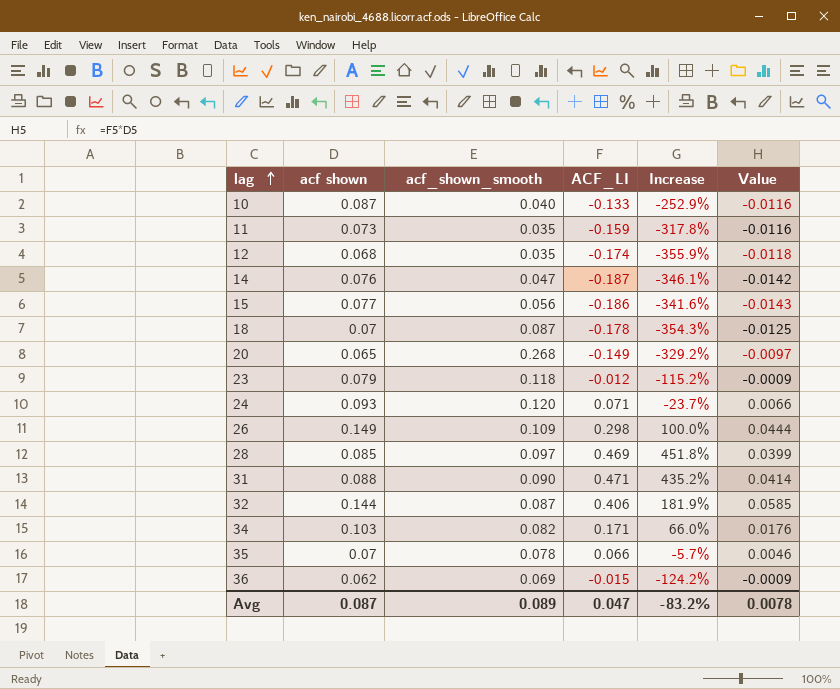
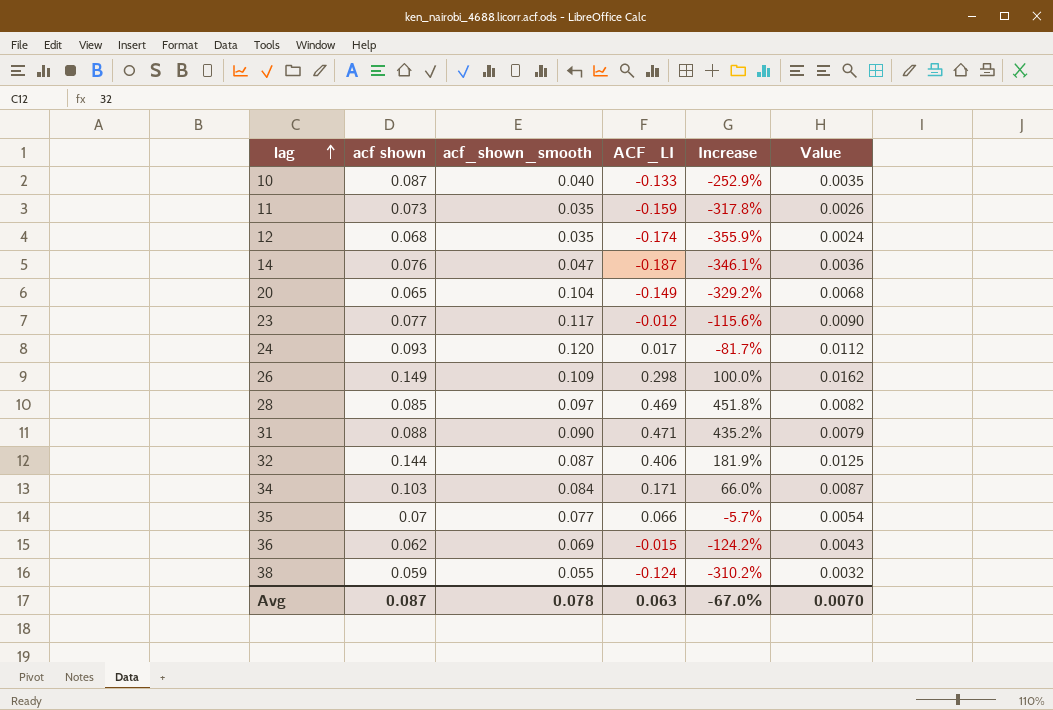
column Value | formula: [acf shown] * [ACF_LI] -> [acf shown] * [acf_shown_smooth]
row 15: 0.077 | 0.056 | -0.186 | -341.6% | -0.0143 -> none
row 18: 0.07 | 0.087 | -0.178 | -354.3% | -0.0125 -> none
20 | acf_shown_smooth: 0.268 -> 0.104
23 | acf shown: 0.079 -> 0.077
23 | acf_shown_smooth: 0.118 -> 0.117
23 | Increase: -115.2% -> -115.6%
24 | ACF_LI: 0.071 -> 0.017
24 | Increase: -23.7% -> -81.7%
34 | acf_shown_smooth: 0.082 -> 0.084
35 | acf_shown_smooth: 0.078 -> 0.077
row 38: none -> 0.059 | 0.055 | -0.124 | -310.2% | 0.0032
Avg | acf_shown_smooth: 0.089 -> 0.078
Avg | ACF_LI: 0.047 -> 0.063
Avg | Increase: -83.2% -> -67.0%
Avg | Value: 0.0078 -> 0.0070

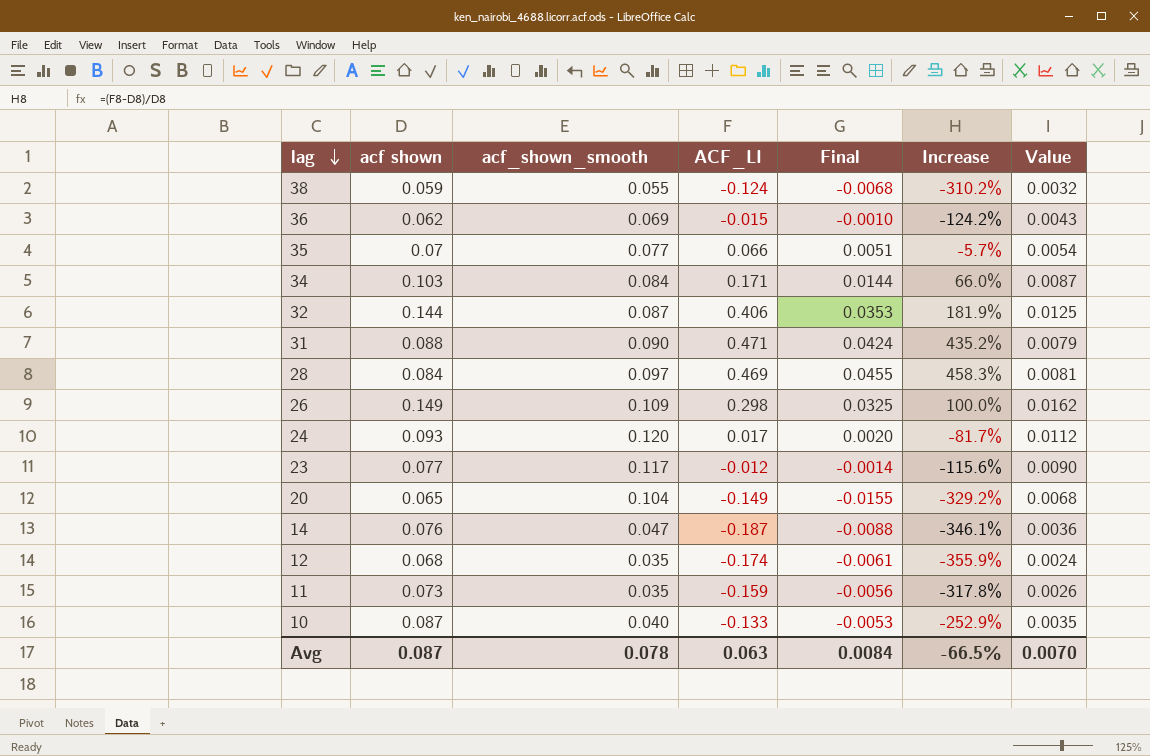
row order: lag ascending -> lag descending
column Final | formula: none -> [acf_shown_smooth] * [ACF_LI]
28 | acf shown: 0.085 -> 0.084
28 | Increase: 451.8% -> 458.3%
28 | Value: 0.0082 -> 0.0081
Avg | Increase: -67.0% -> -66.5%

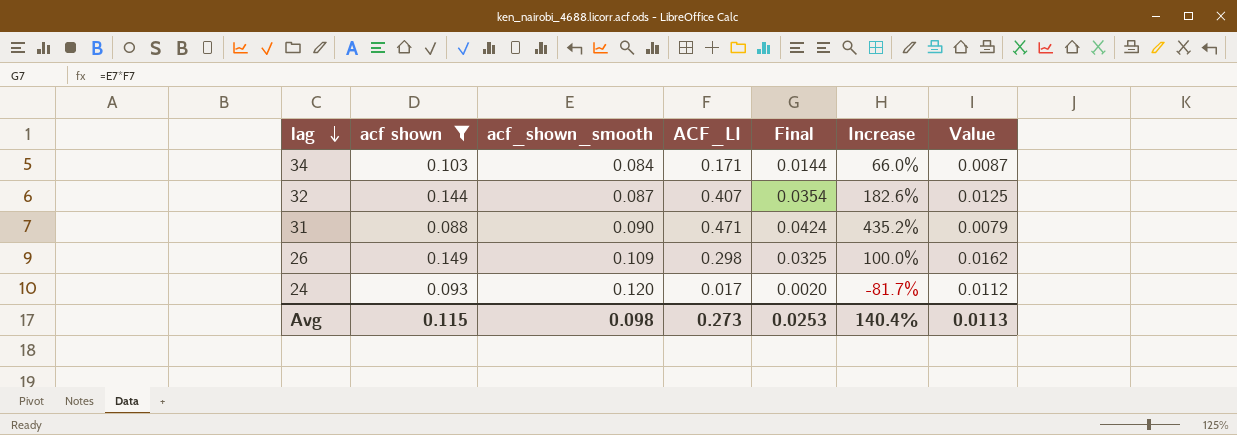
filter: none -> acf shown >= 0.088
32 | ACF_LI: 0.406 -> 0.407
32 | Final: 0.0353 -> 0.0354
32 | Increase: 181.9% -> 182.6%
Avg | acf shown: 0.087 -> 0.115
Avg | acf_shown_smooth: 0.078 -> 0.098
Avg | ACF_LI: 0.063 -> 0.273
Avg | Final: 0.0084 -> 0.0253
Avg | Increase: -66.5% -> 140.4%
Avg | Value: 0.0070 -> 0.0113

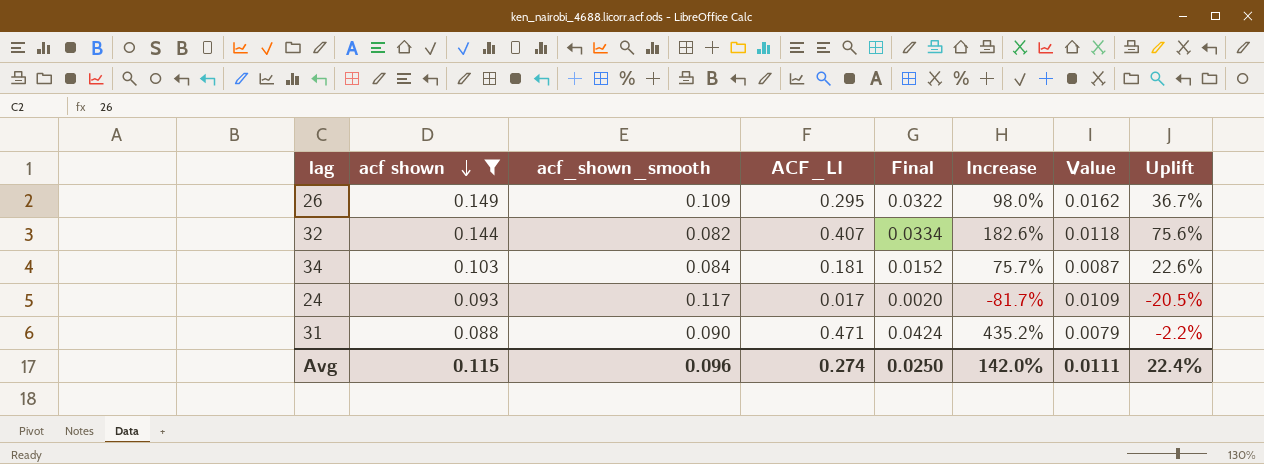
row order: lag descending -> acf shown descending
column Uplift | formula: none -> ([acf shown] - [acf_shown_smooth]) / [acf_shown_smooth]
26 | ACF_LI: 0.298 -> 0.295
26 | Final: 0.0325 -> 0.0322
26 | Increase: 100.0% -> 98.0%
32 | acf_shown_smooth: 0.087 -> 0.082
32 | Final: 0.0354 -> 0.0334
32 | Value: 0.0125 -> 0.0118
34 | ACF_LI: 0.171 -> 0.181
34 | Final: 0.0144 -> 0.0152
34 | Increase: 66.0% -> 75.7%
24 | acf_shown_smooth: 0.120 -> 0.117
24 | Value: 0.0112 -> 0.0109
Avg | acf_shown_smooth: 0.098 -> 0.096
Avg | ACF_LI: 0.273 -> 0.274
Avg | Final: 0.0253 -> 0.0250
Avg | Increase: 140.4% -> 142.0%
Avg | Value: 0.0113 -> 0.0111

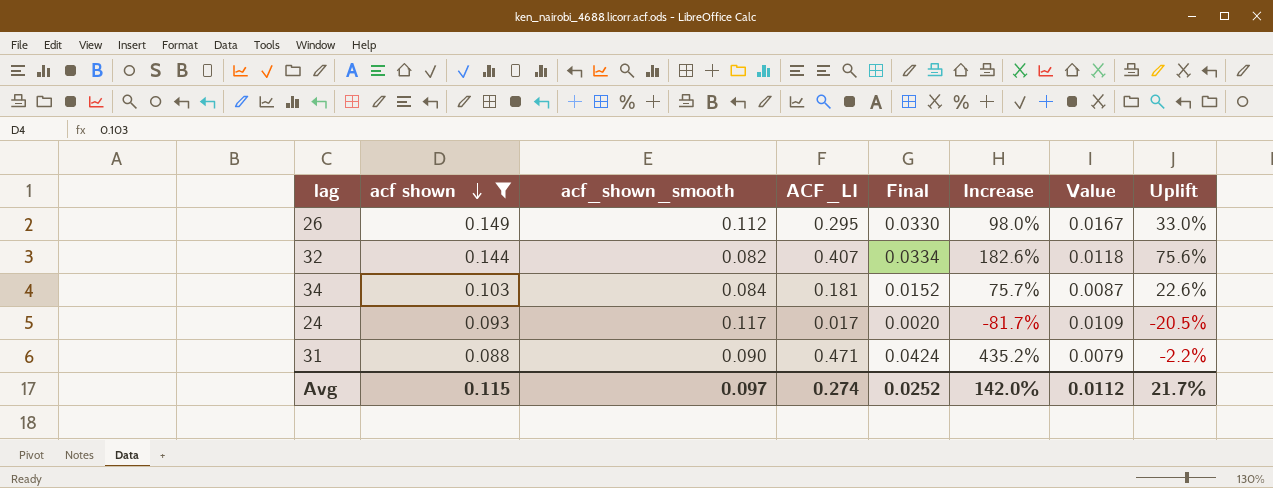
26 | acf_shown_smooth: 0.109 -> 0.112
26 | Final: 0.0322 -> 0.0330
26 | Value: 0.0162 -> 0.0167
26 | Uplift: 36.7% -> 33.0%
Avg | acf_shown_smooth: 0.096 -> 0.097
Avg | Final: 0.0250 -> 0.0252
Avg | Value: 0.0111 -> 0.0112
Avg | Uplift: 22.4% -> 21.7%

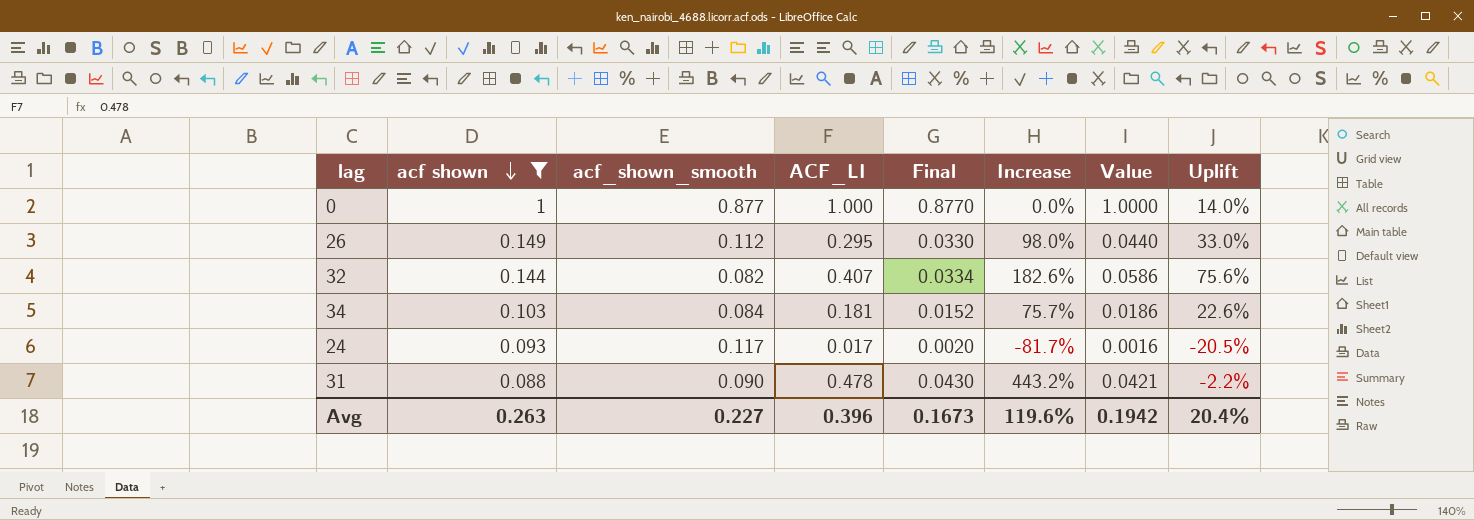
column Value | formula: [acf shown] * [acf_shown_smooth] -> [acf shown] * [ACF_LI]
row 0: none -> 1 | 0.877 | 1.000 | 0.8770 | 0.0% | 1.0000 | 14.0%
31 | ACF_LI: 0.471 -> 0.478
31 | Final: 0.0424 -> 0.0430
31 | Increase: 435.2% -> 443.2%
Avg | acf shown: 0.115 -> 0.263
Avg | acf_shown_smooth: 0.097 -> 0.227
Avg | ACF_LI: 0.274 -> 0.396
Avg | Final: 0.0252 -> 0.1673
Avg | Increase: 142.0% -> 119.6%
Avg | Value: 0.0112 -> 0.1942
Avg | Uplift: 21.7% -> 20.4%

